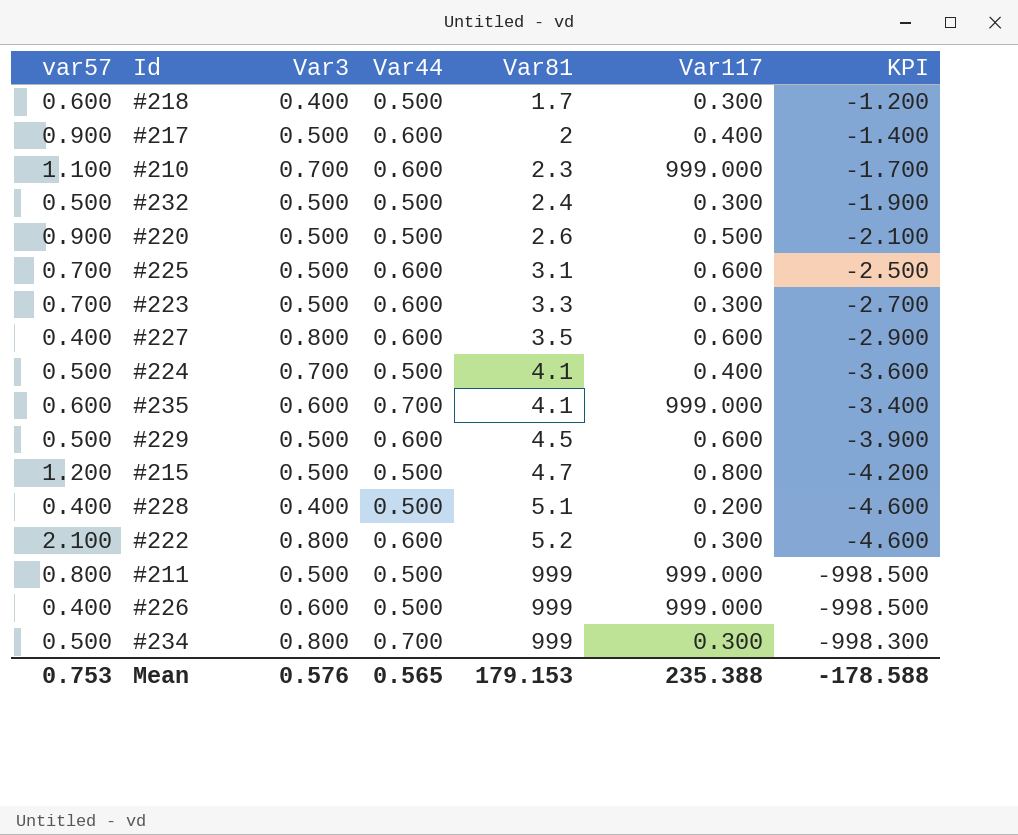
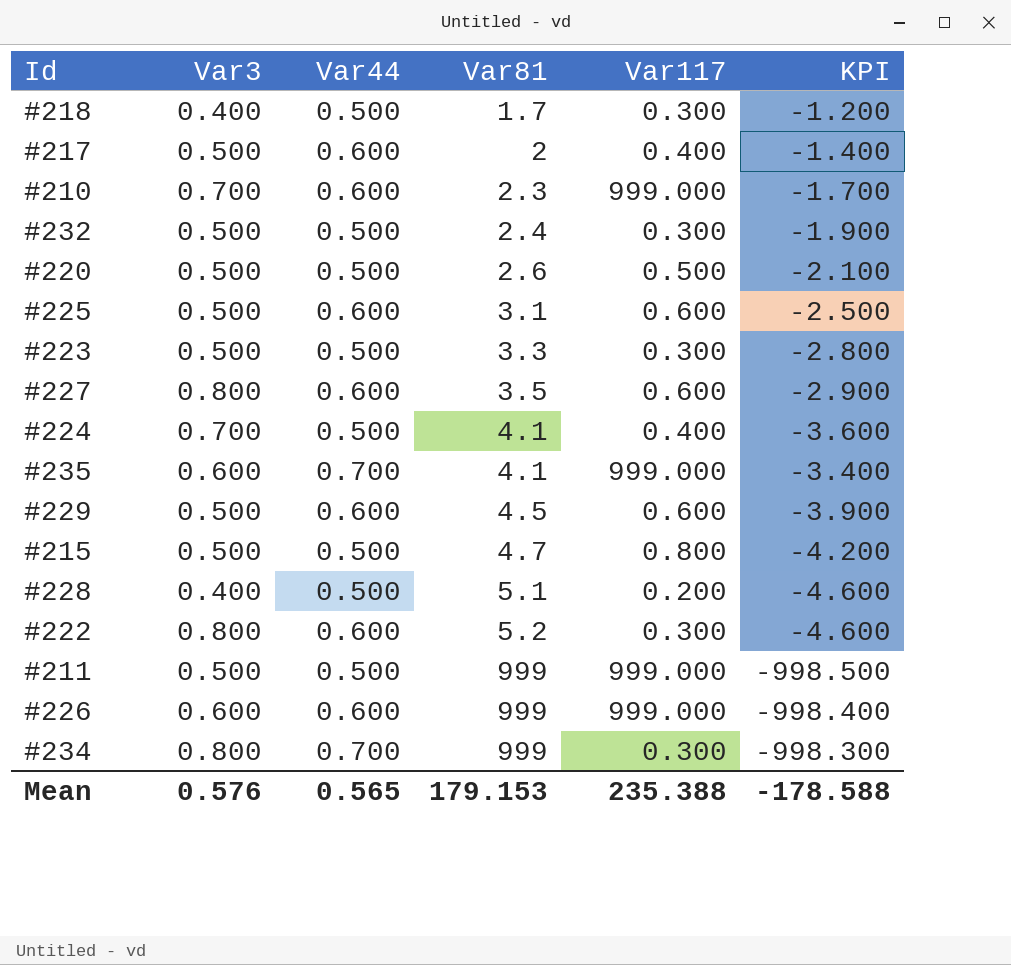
column var57 | position: 1 -> none
#223 | Var44: 0.600 -> 0.500
#223 | KPI: -2.700 -> -2.800
#226 | Var44: 0.500 -> 0.600
#226 | KPI: -998.500 -> -998.400

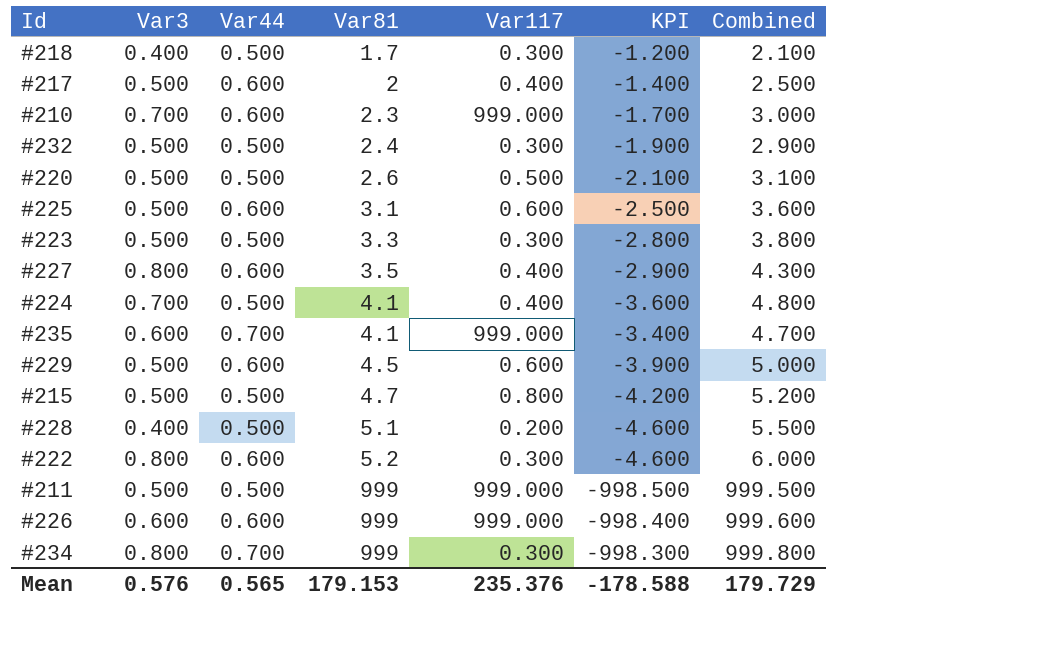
column Combined | formula: none -> [Var3] + [Var81]
#227 | Var117: 0.600 -> 0.400
Mean | Var117: 235.388 -> 235.376

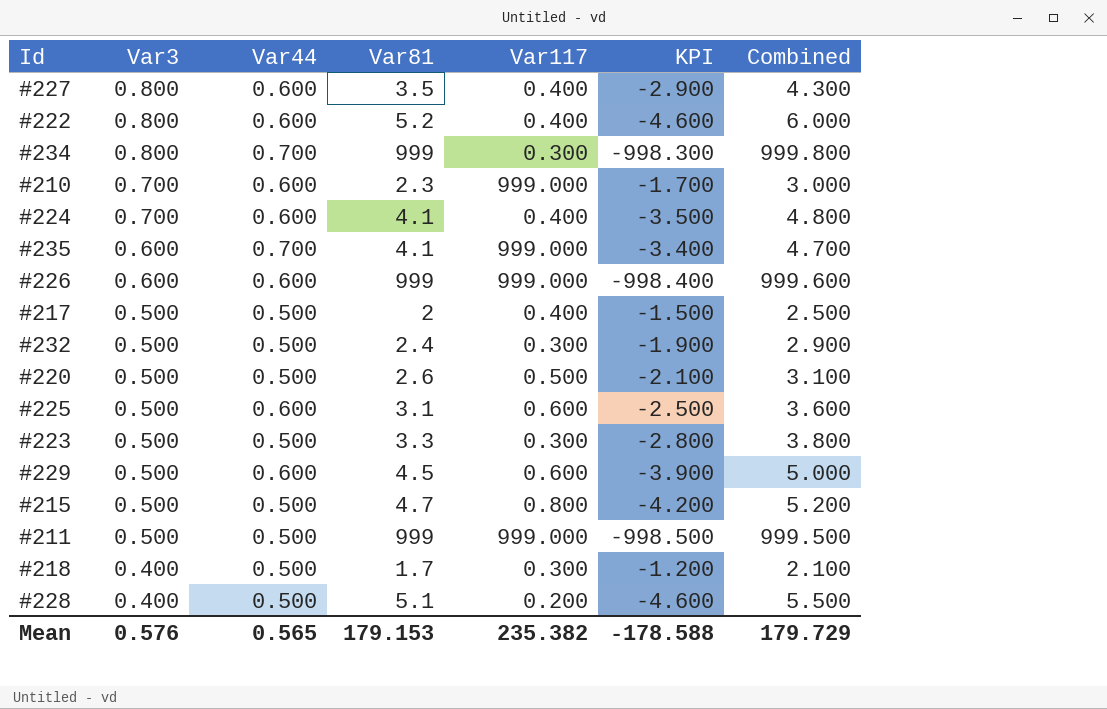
row order: Var81 ascending -> Var3 descending
#222 | Var117: 0.300 -> 0.400
#224 | Var44: 0.500 -> 0.600
#224 | KPI: -3.600 -> -3.500
#217 | Var44: 0.600 -> 0.500
#217 | KPI: -1.400 -> -1.500
Mean | Var117: 235.376 -> 235.382

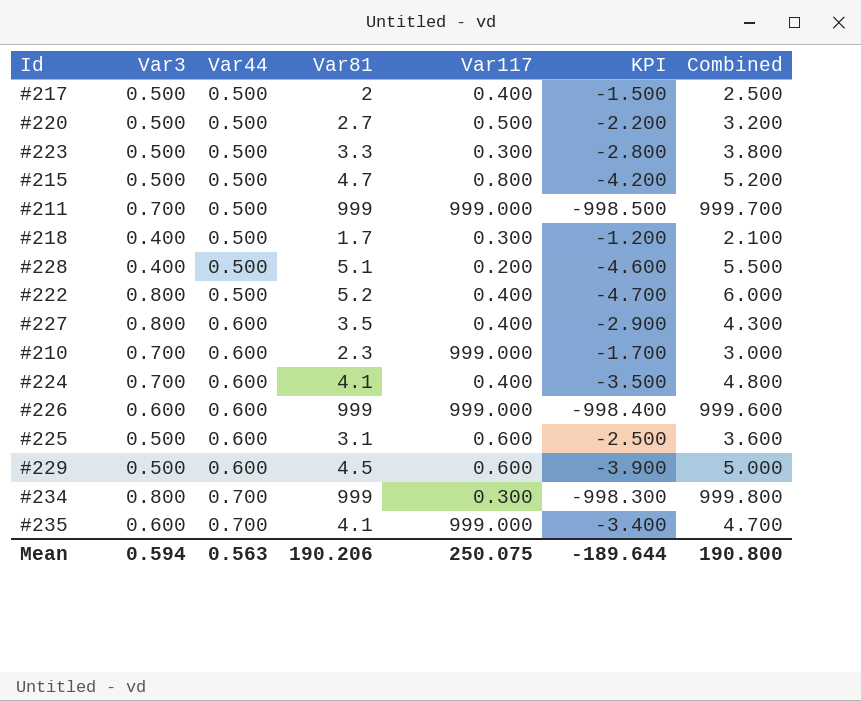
row order: Var3 descending -> Var44 ascending
row #232: 0.500 | 0.500 | 2.4 | 0.300 | -1.900 | 2.900 -> none
#220 | Var81: 2.6 -> 2.7
#220 | KPI: -2.100 -> -2.200
#220 | Combined: 3.100 -> 3.200
#211 | Var3: 0.500 -> 0.700
#211 | Combined: 999.500 -> 999.700
#222 | Var44: 0.600 -> 0.500
#222 | KPI: -4.600 -> -4.700
Mean | Var3: 0.576 -> 0.594
Mean | Var44: 0.565 -> 0.563
Mean | Var81: 179.153 -> 190.206
Mean | Var117: 235.382 -> 250.075
Mean | KPI: -178.588 -> -189.644
Mean | Combined: 179.729 -> 190.800

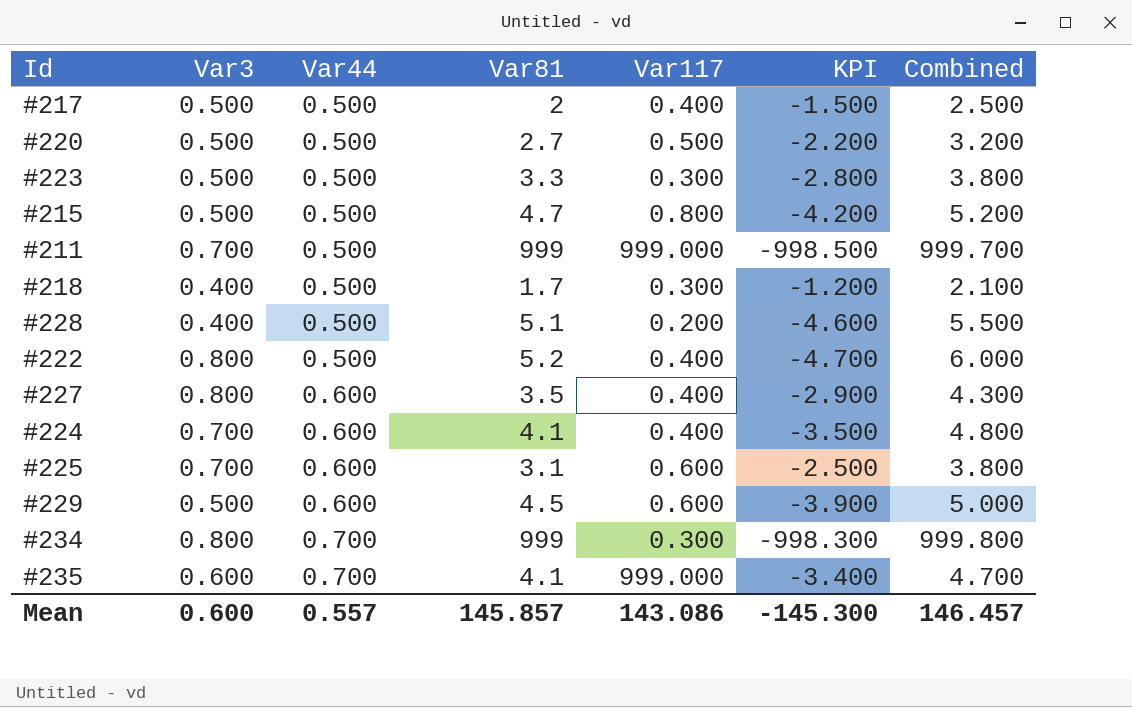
row #210: 0.700 | 0.600 | 2.3 | 999.000 | -1.700 | 3.000 -> none
row #226: 0.600 | 0.600 | 999 | 999.000 | -998.400 | 999.600 -> none
#225 | Var3: 0.500 -> 0.700
#225 | Combined: 3.600 -> 3.800
Mean | Var3: 0.594 -> 0.600
Mean | Var44: 0.563 -> 0.557
Mean | Var81: 190.206 -> 145.857
Mean | Var117: 250.075 -> 143.086
Mean | KPI: -189.644 -> -145.300
Mean | Combined: 190.800 -> 146.457

